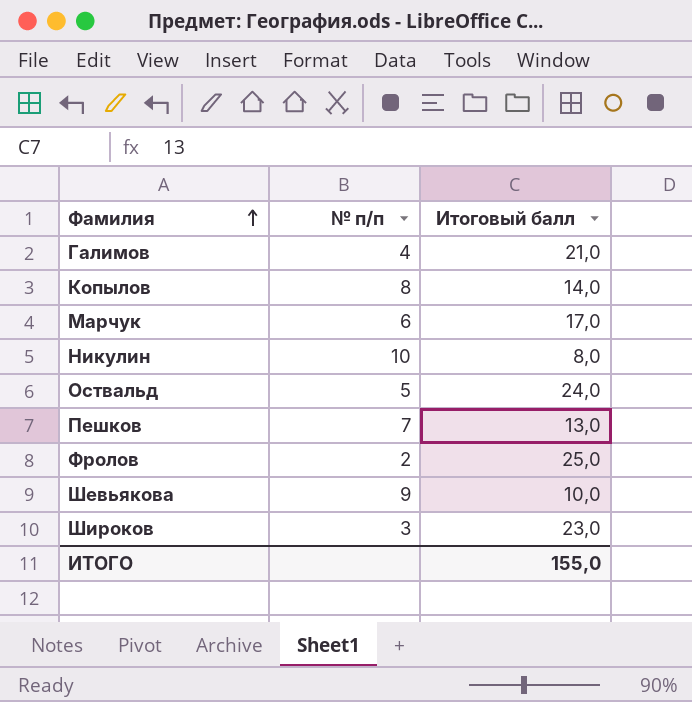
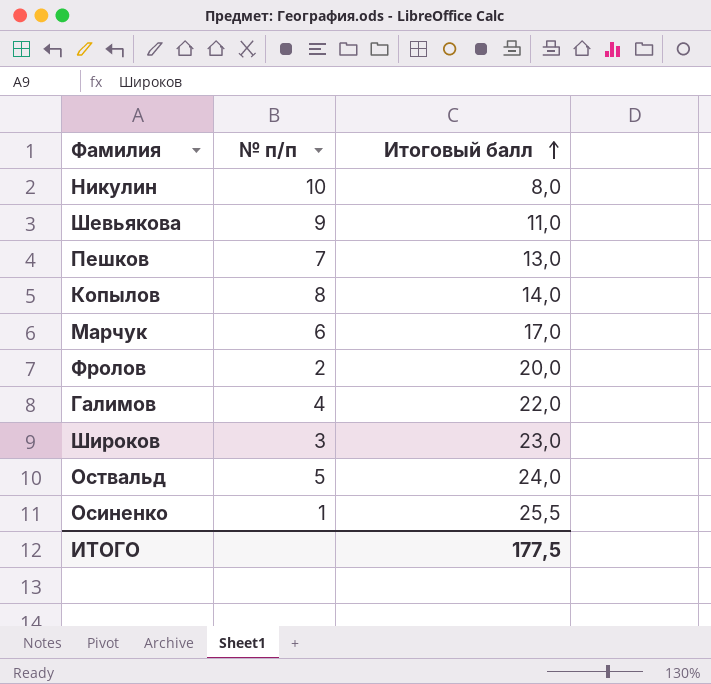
row order: Фамилия ascending -> Итоговый балл ascending
Шевьякова | Итоговый балл: 10,0 -> 11,0
Фролов | Итоговый балл: 25,0 -> 20,0
Галимов | Итоговый балл: 21,0 -> 22,0
row Осиненко: none -> 1 | 25,5
ИТОГО | Итоговый балл: 155,0 -> 177,5

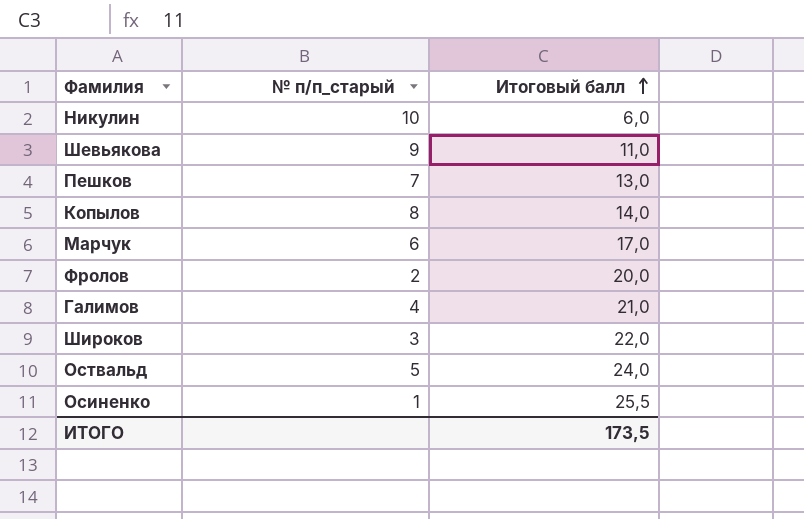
column name: № п/п -> № п/п_старый
Никулин | Итоговый балл: 8,0 -> 6,0
Галимов | Итоговый балл: 22,0 -> 21,0
Широков | Итоговый балл: 23,0 -> 22,0
ИТОГО | Итоговый балл: 177,5 -> 173,5

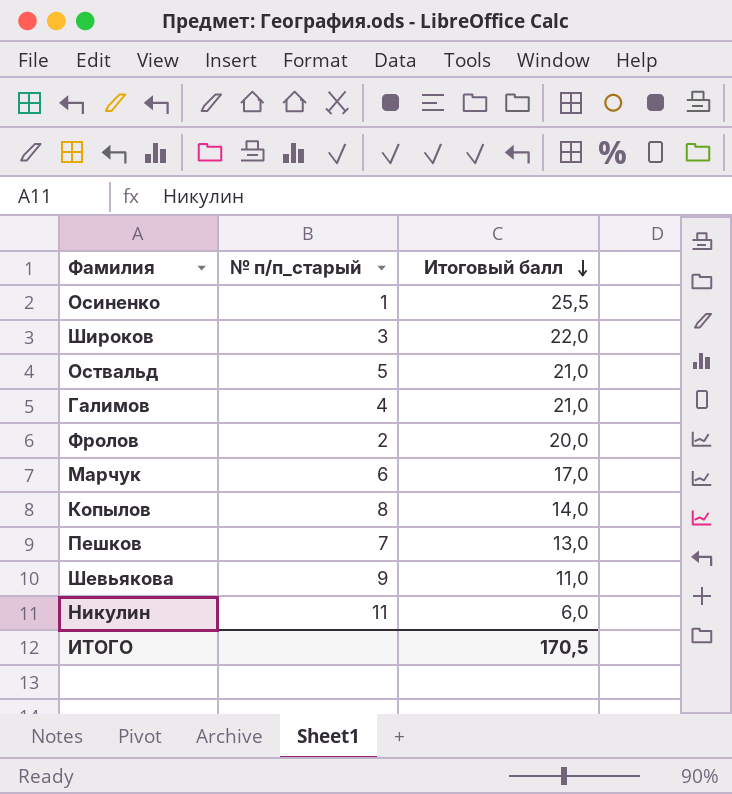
row order: Итоговый балл ascending -> Итоговый балл descending
Оствальд | Итоговый балл: 24,0 -> 21,0
Никулин | № п/п_старый: 10 -> 11
ИТОГО | Итоговый балл: 173,5 -> 170,5

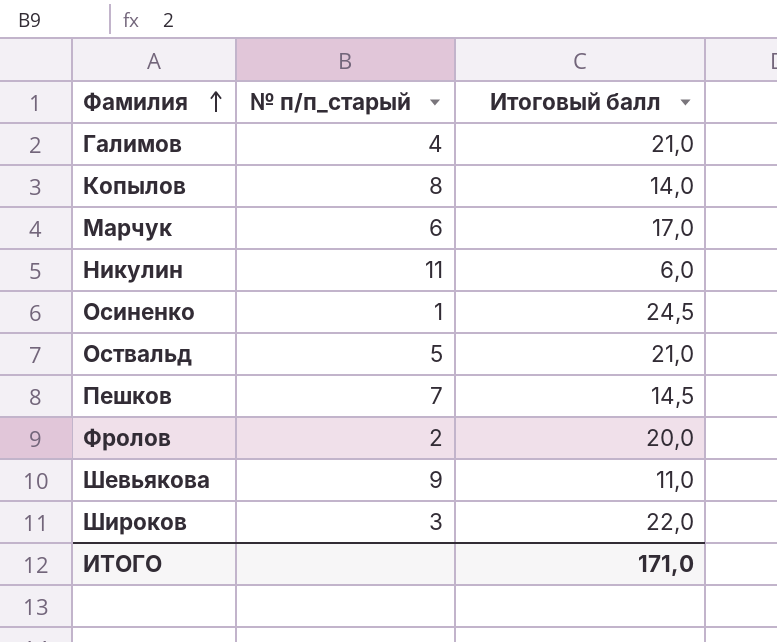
row order: Итоговый балл descending -> Фамилия ascending
Осиненко | Итоговый балл: 25,5 -> 24,5
Пешков | Итоговый балл: 13,0 -> 14,5
ИТОГО | Итоговый балл: 170,5 -> 171,0

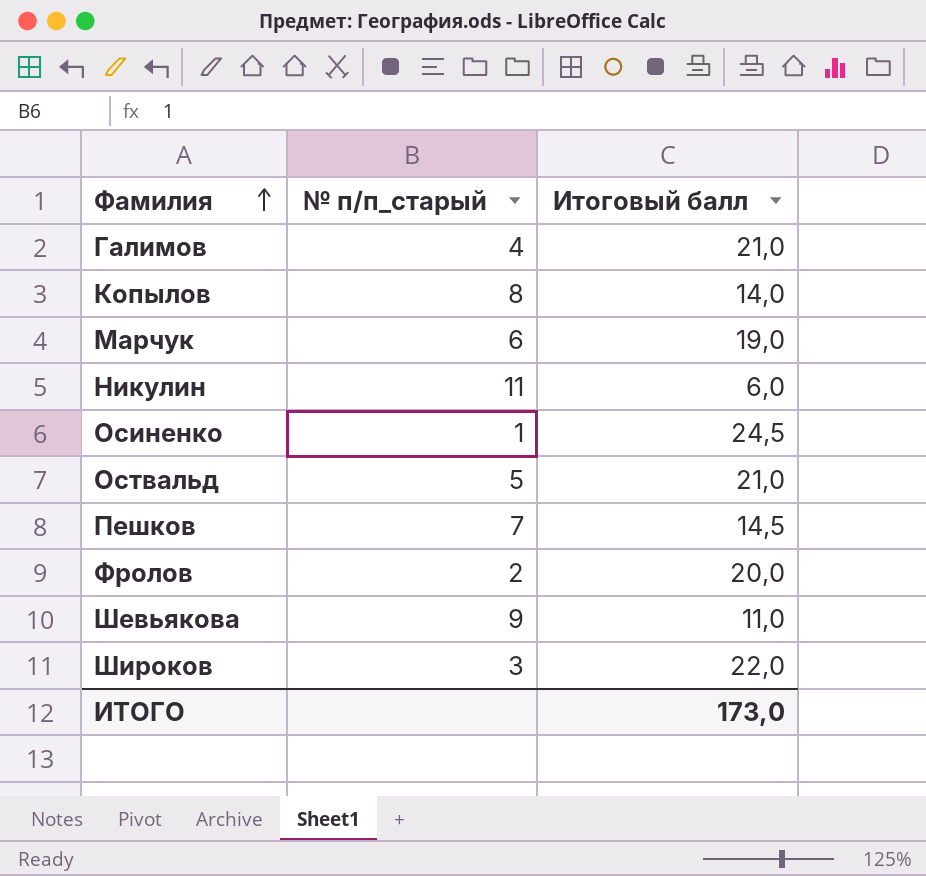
Марчук | Итоговый балл: 17,0 -> 19,0
ИТОГО | Итоговый балл: 171,0 -> 173,0

